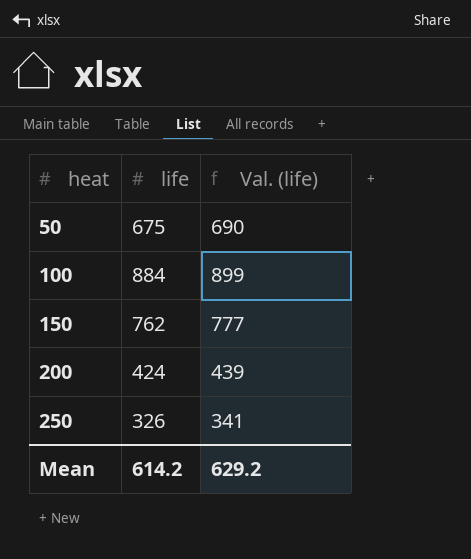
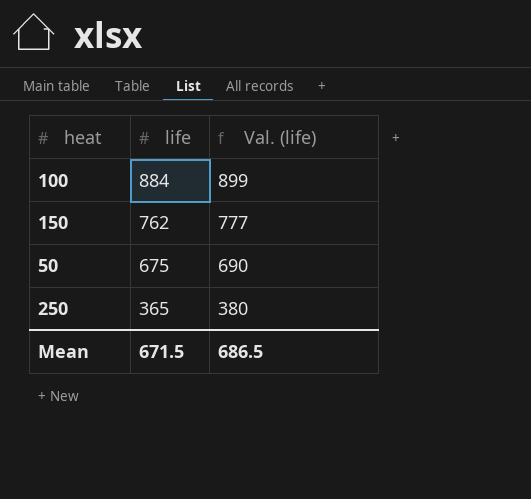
row order: heat ascending -> life descending
row 200: 424 | 439 -> none
250 | life: 326 -> 365
250 | Val. (life): 341 -> 380
Mean | life: 614.2 -> 671.5
Mean | Val. (life): 629.2 -> 686.5

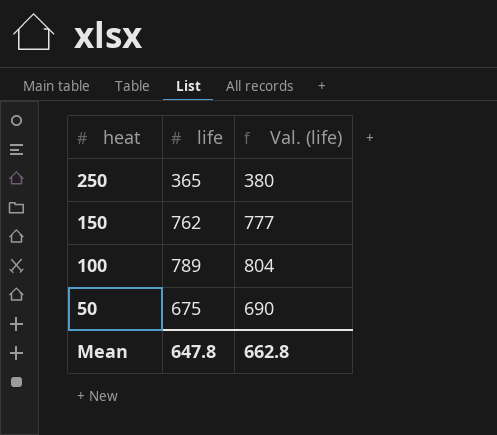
row order: life descending -> heat descending
100 | life: 884 -> 789
100 | Val. (life): 899 -> 804
Mean | life: 671.5 -> 647.8
Mean | Val. (life): 686.5 -> 662.8

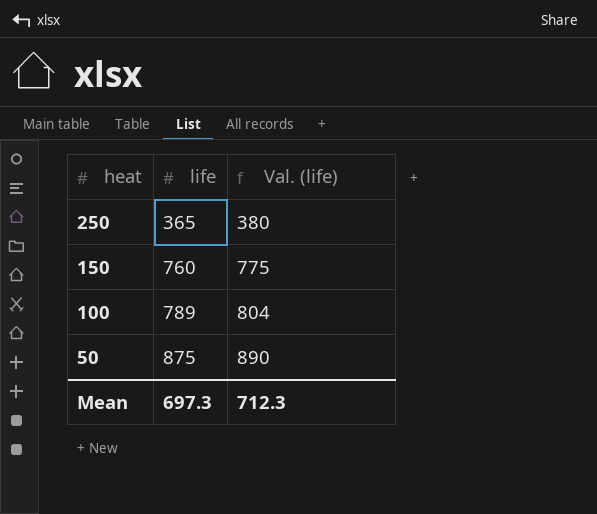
150 | life: 762 -> 760
150 | Val. (life): 777 -> 775
50 | life: 675 -> 875
50 | Val. (life): 690 -> 890
Mean | life: 647.8 -> 697.3
Mean | Val. (life): 662.8 -> 712.3

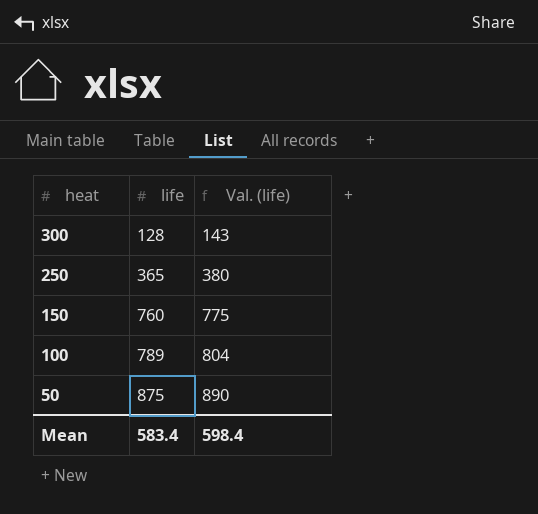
row 300: none -> 128 | 143
Mean | life: 697.3 -> 583.4
Mean | Val. (life): 712.3 -> 598.4

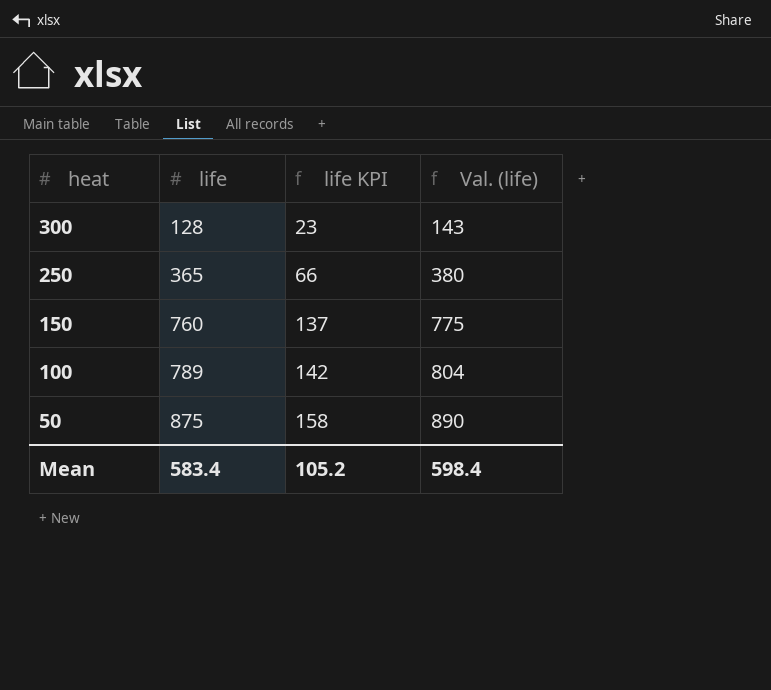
column life KPI | formula: none -> [life] * 0.18

